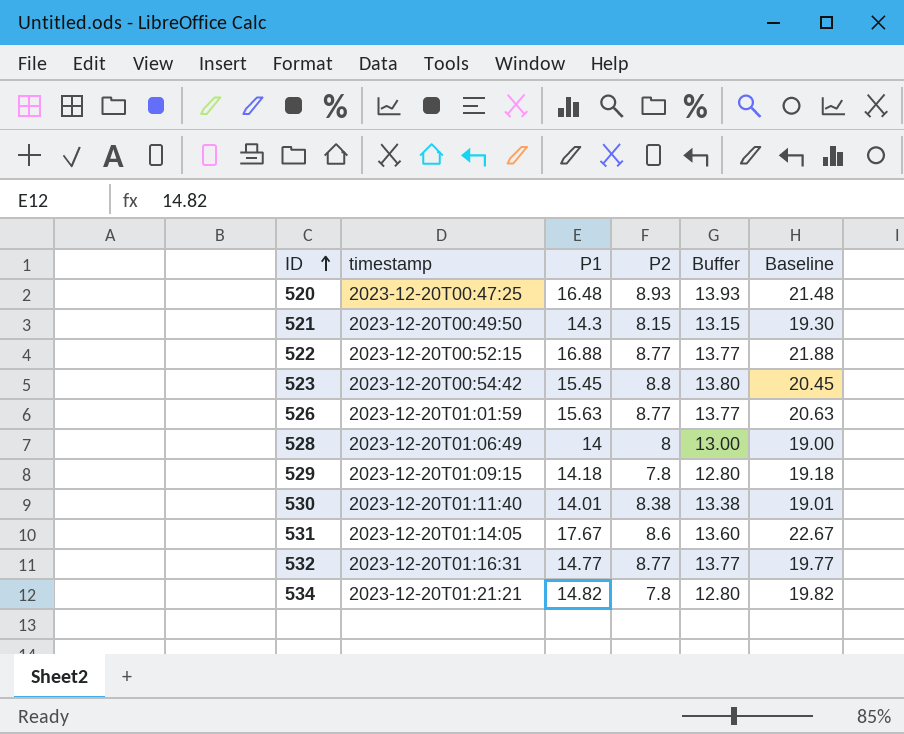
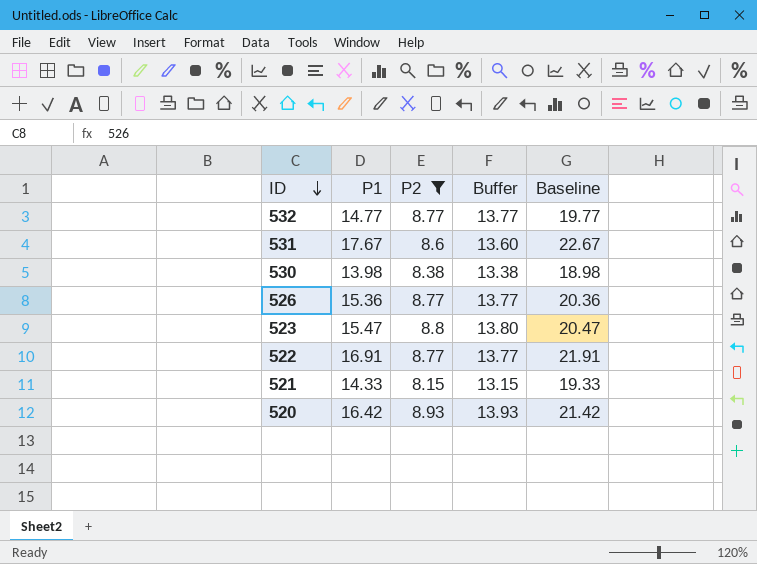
filter: none -> P2 >= 8.15
row order: ID ascending -> ID descending
column timestamp | position: 2 -> none
530 | P1: 14.01 -> 13.98
530 | Baseline: 19.01 -> 18.98
526 | P1: 15.63 -> 15.36
526 | Baseline: 20.63 -> 20.36
523 | P1: 15.45 -> 15.47
523 | Baseline: 20.45 -> 20.47
522 | P1: 16.88 -> 16.91
522 | Baseline: 21.88 -> 21.91
521 | P1: 14.3 -> 14.33
521 | Baseline: 19.30 -> 19.33
520 | P1: 16.48 -> 16.42
520 | Baseline: 21.48 -> 21.42

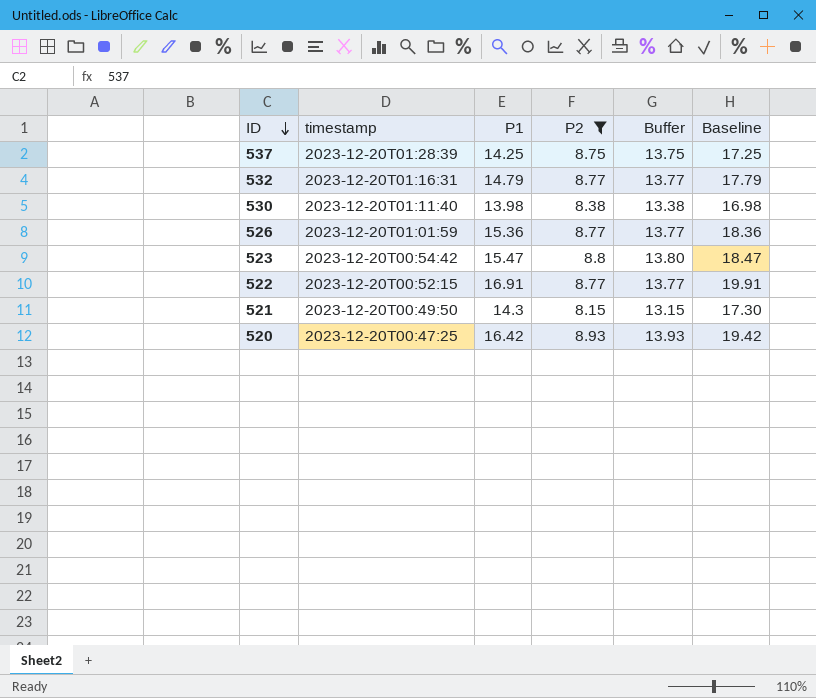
column timestamp | position: none -> 2
column Baseline | formula: [P1] + 5 -> [P1] + 3
row 531: 17.67 | 8.6 | 13.60 | 22.67 -> none
row 537: none -> 2023-12-20T01:28:39 | 14.25 | 8.75 | 13.75 | 17.25
532 | P1: 14.77 -> 14.79
521 | P1: 14.33 -> 14.3

